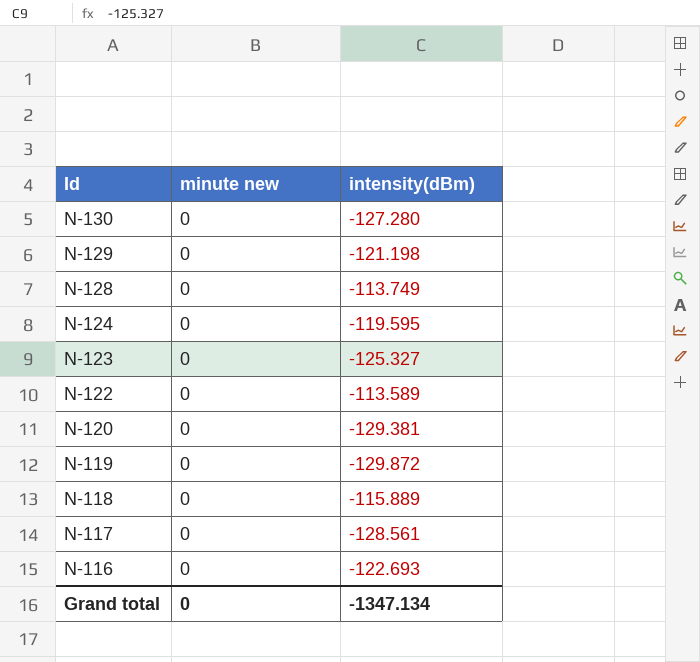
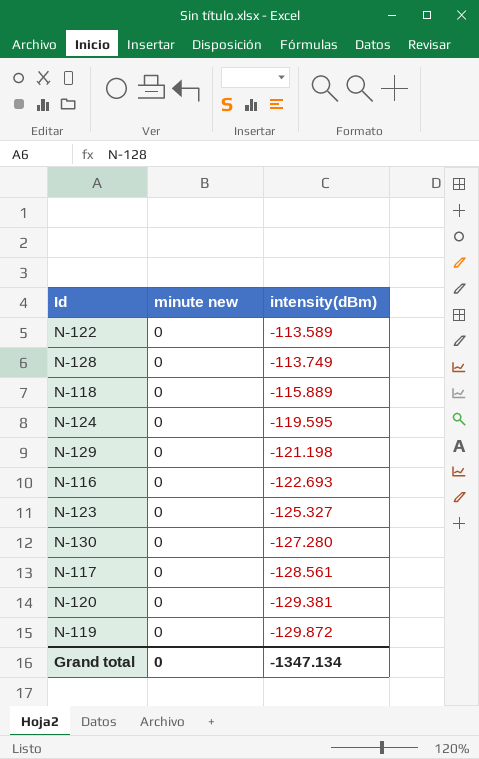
row order: Id descending -> intensity(dBm) descending

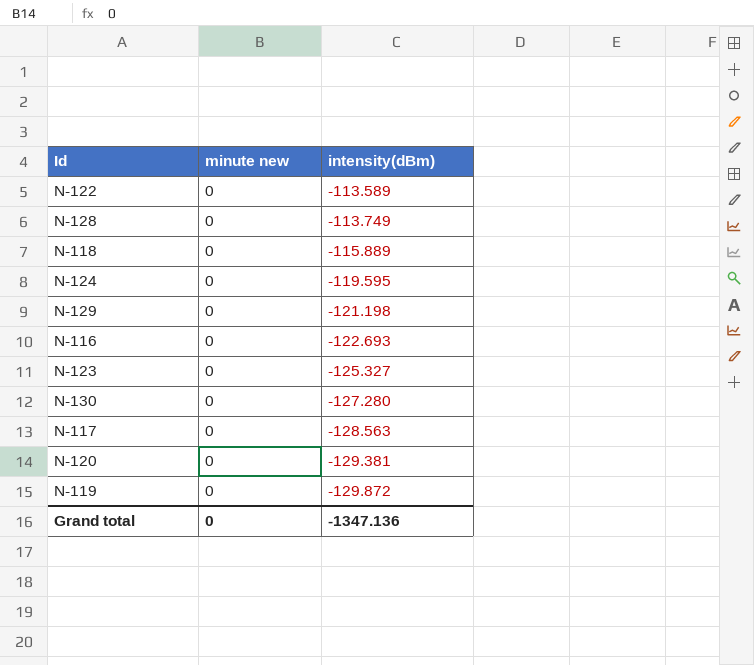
N-117 | intensity(dBm): -128.561 -> -128.563
Grand total | intensity(dBm): -1347.134 -> -1347.136

